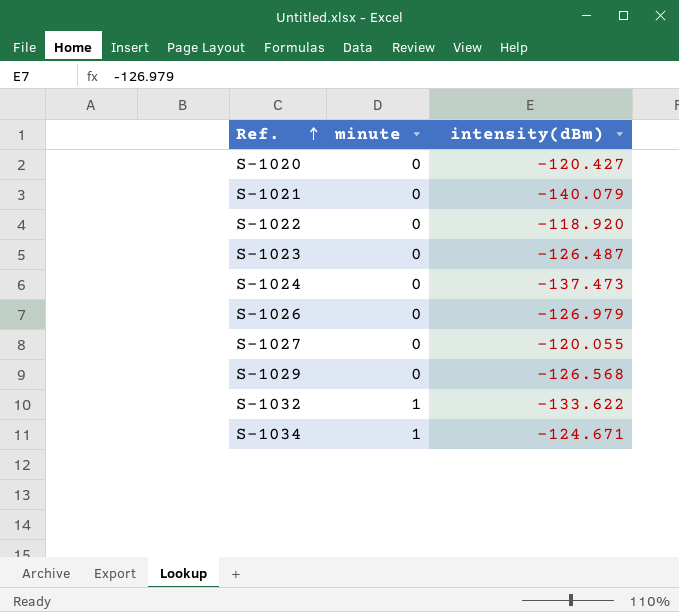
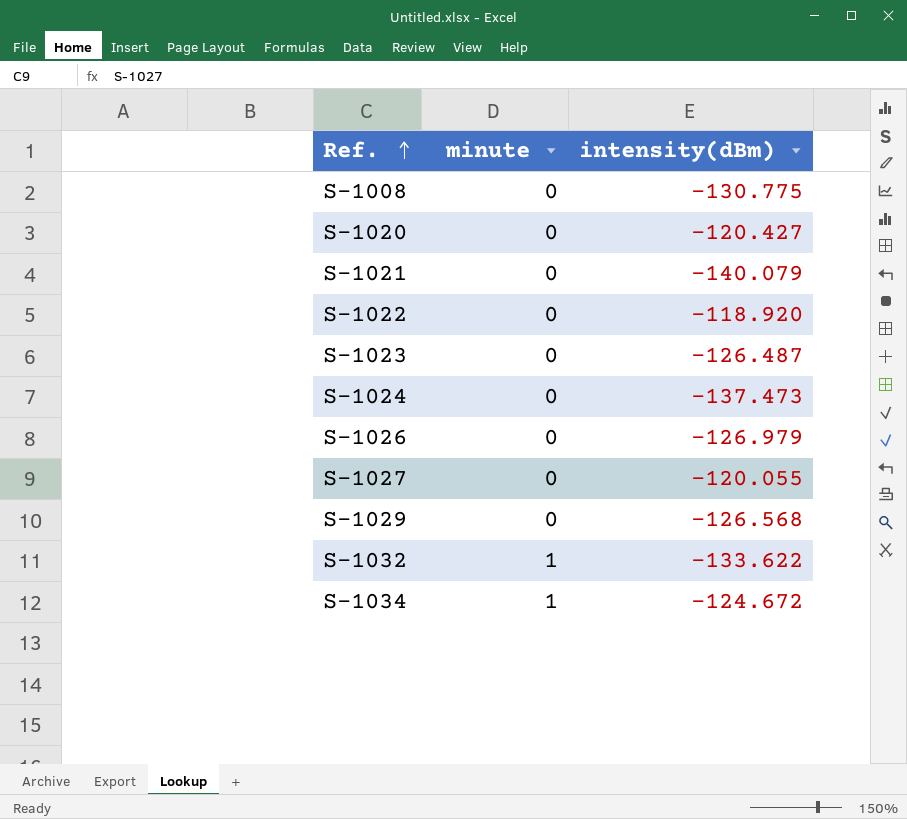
row S-1008: none -> 0 | -130.775
S-1034 | intensity(dBm): -124.671 -> -124.672

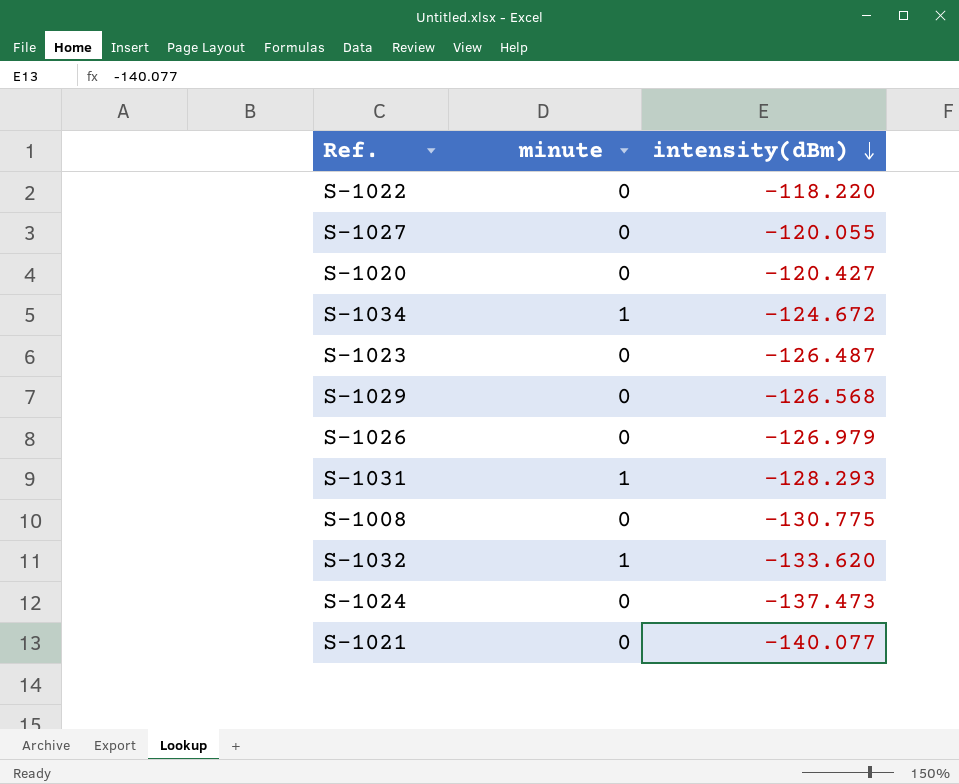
row order: Ref. ascending -> intensity(dBm) descending
S-1022 | intensity(dBm): -118.920 -> -118.220
row S-1031: none -> 1 | -128.293
S-1032 | intensity(dBm): -133.622 -> -133.620
S-1021 | intensity(dBm): -140.079 -> -140.077

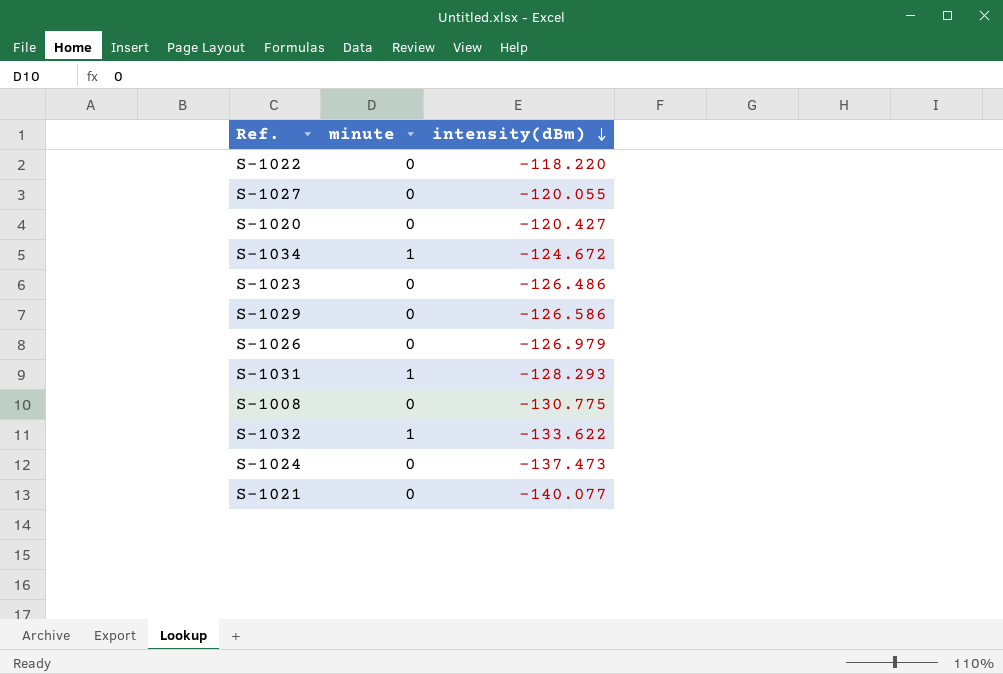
S-1023 | intensity(dBm): -126.487 -> -126.486
S-1029 | intensity(dBm): -126.568 -> -126.586
S-1032 | intensity(dBm): -133.620 -> -133.622

